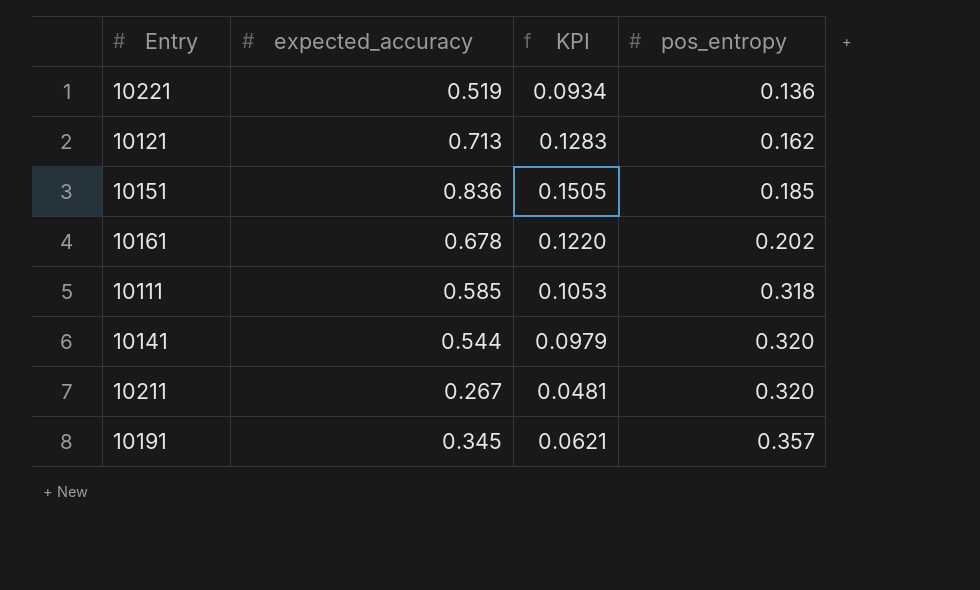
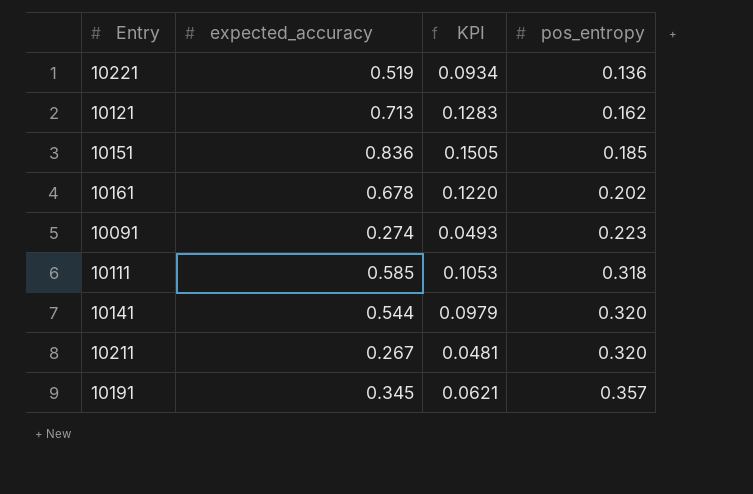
row 10091: none -> 0.274 | 0.0493 | 0.223

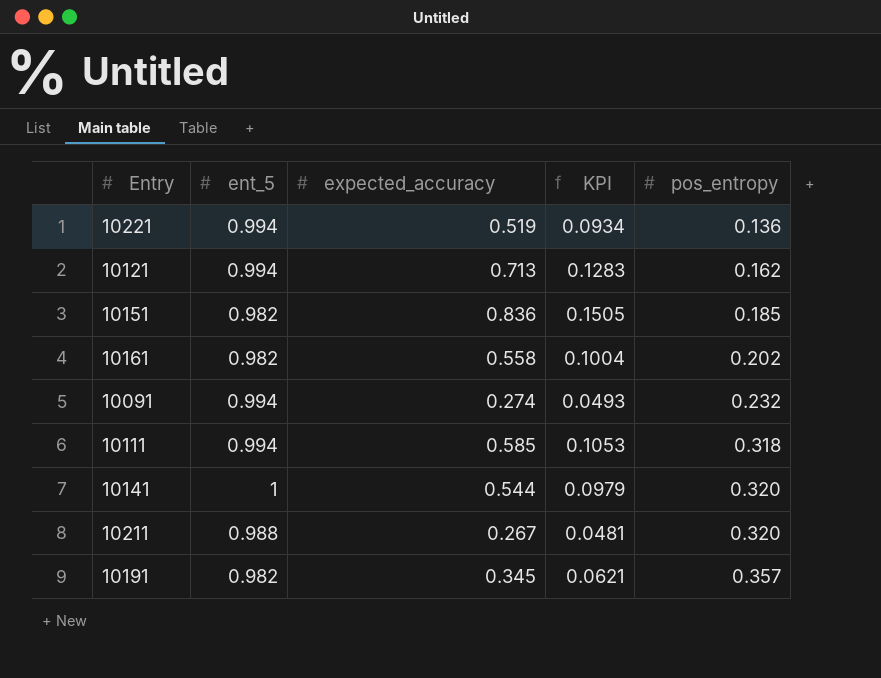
column ent_5 | position: none -> 2
10161 | expected_accuracy: 0.678 -> 0.558
10161 | KPI: 0.1220 -> 0.1004
10091 | pos_entropy: 0.223 -> 0.232

